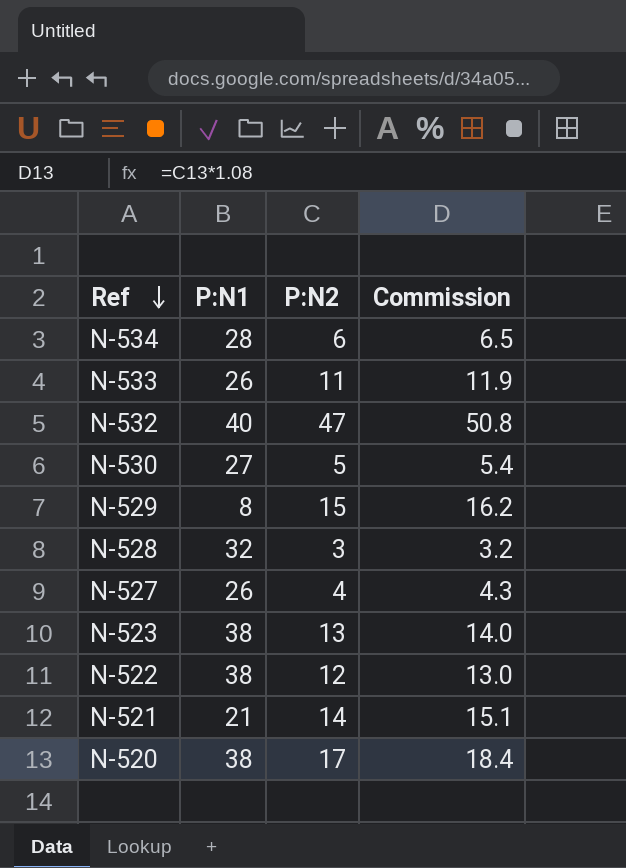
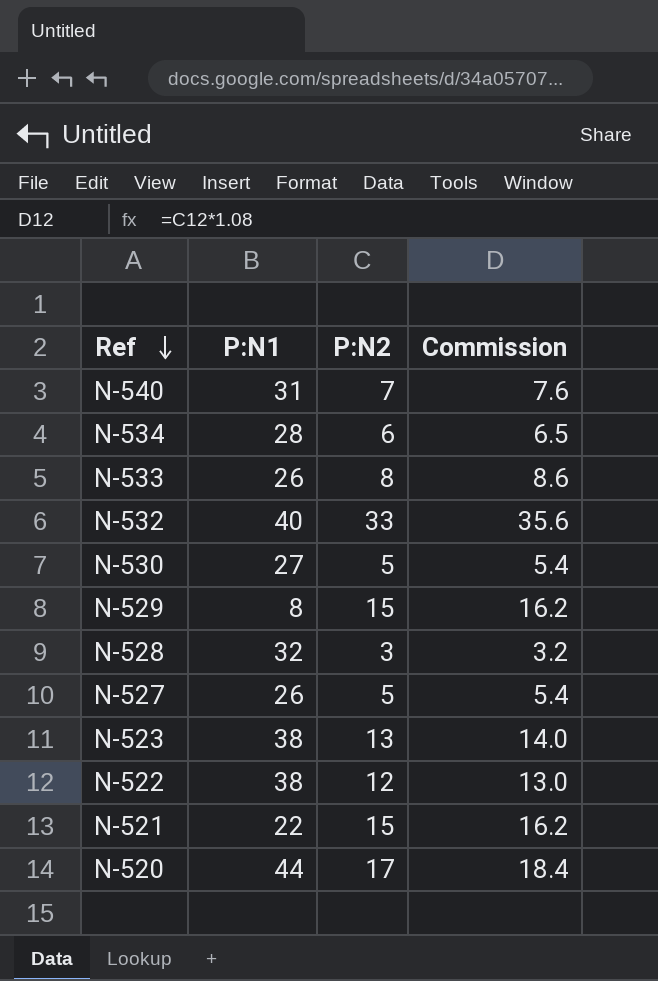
row N-540: none -> 31 | 7 | 7.6
N-533 | P:N2: 11 -> 8
N-533 | Commission: 11.9 -> 8.6
N-532 | P:N2: 47 -> 33
N-532 | Commission: 50.8 -> 35.6
N-527 | P:N2: 4 -> 5
N-527 | Commission: 4.3 -> 5.4
N-521 | P:N1: 21 -> 22
N-521 | P:N2: 14 -> 15
N-521 | Commission: 15.1 -> 16.2
N-520 | P:N1: 38 -> 44

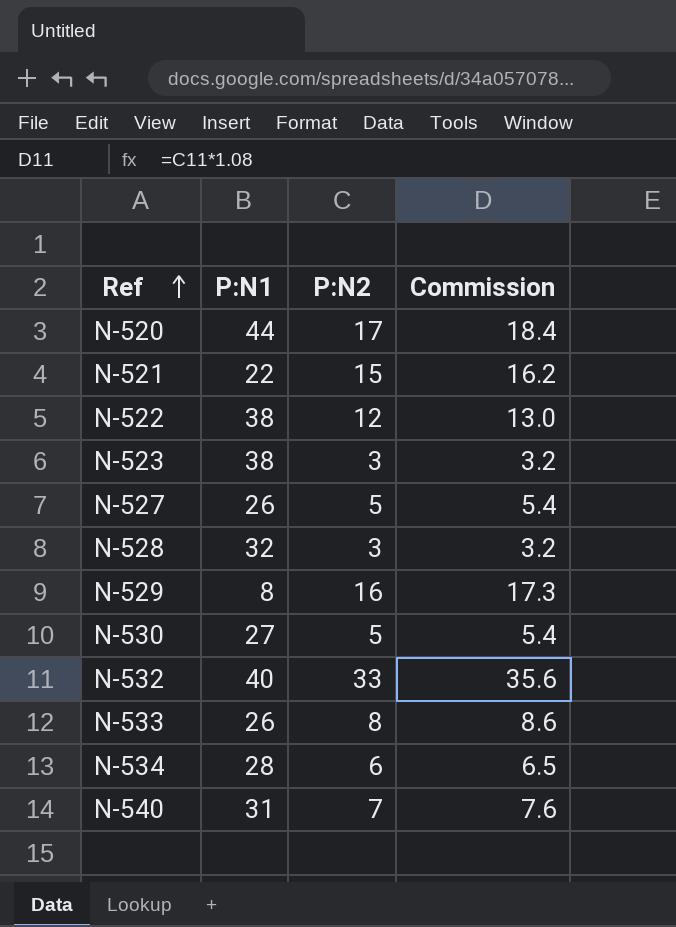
row order: Ref descending -> Ref ascending
N-523 | P:N2: 13 -> 3
N-523 | Commission: 14.0 -> 3.2
N-529 | P:N2: 15 -> 16
N-529 | Commission: 16.2 -> 17.3

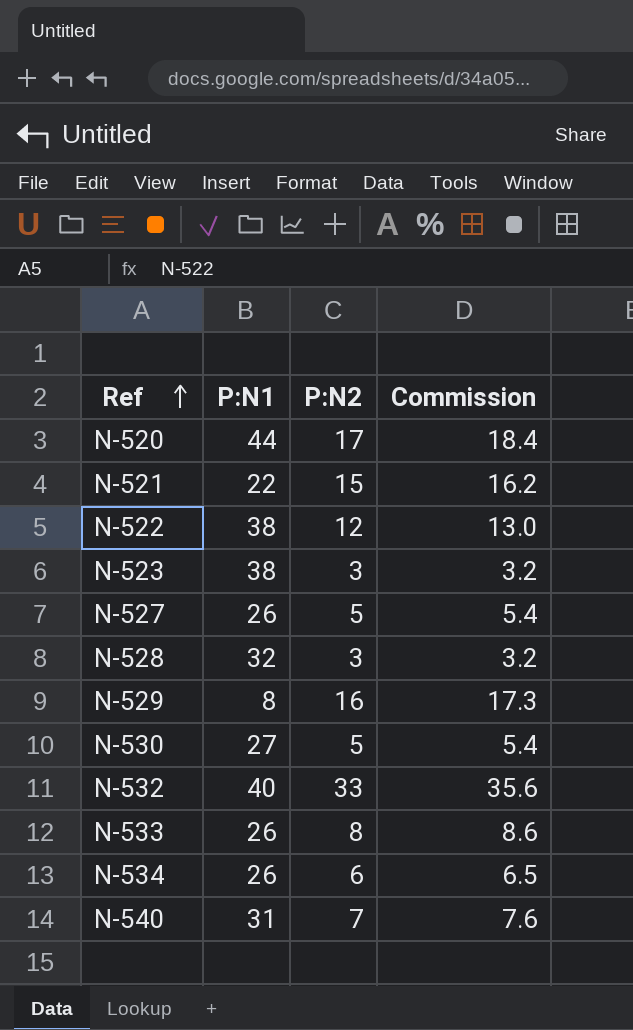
N-534 | P:N1: 28 -> 26

